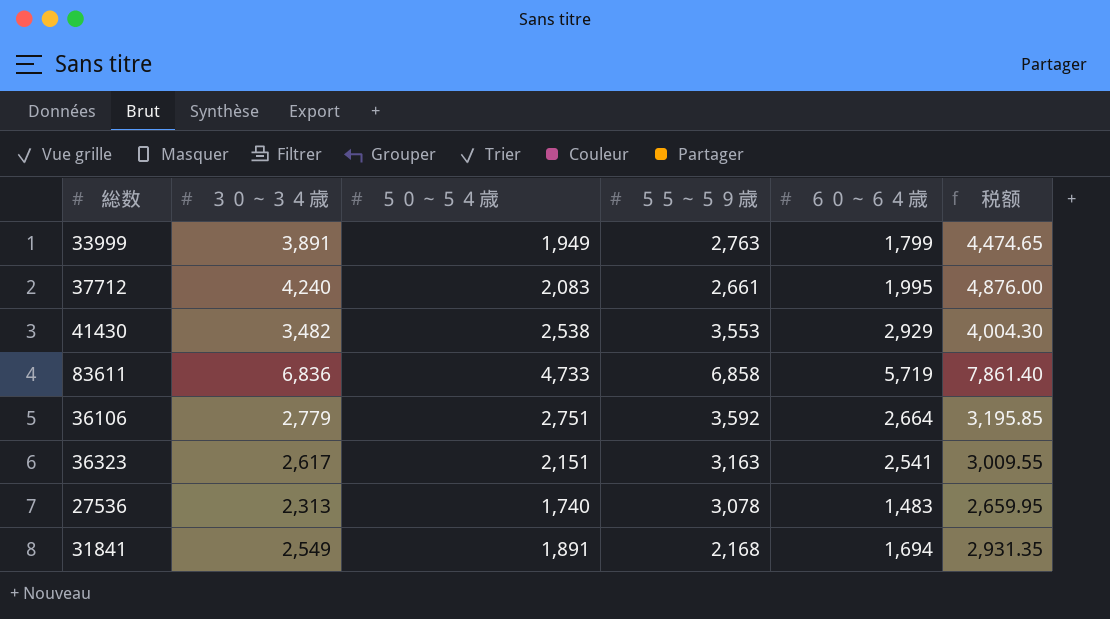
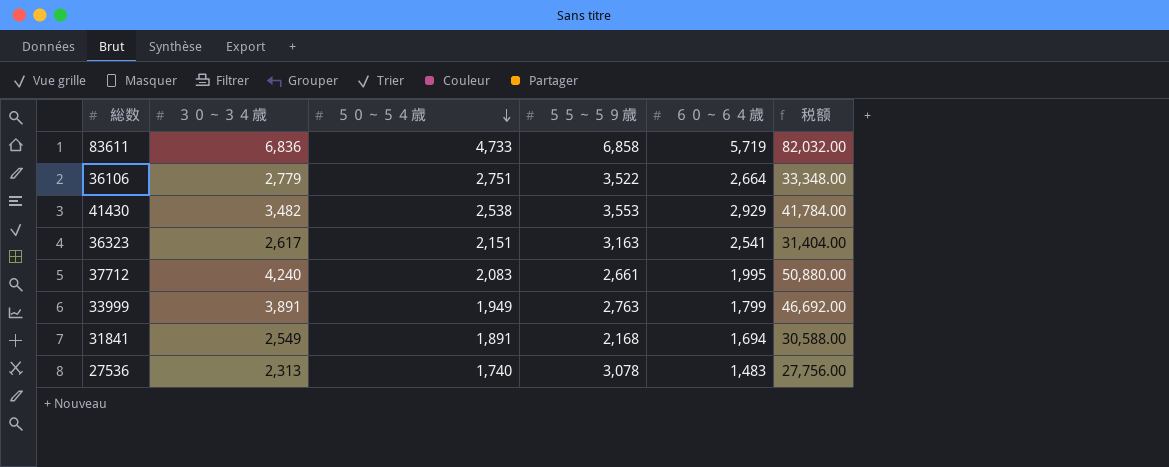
row order: none -> ５０～５４歳 descending
column 税额 | formula: [３０～３４歳] * 1.15 -> [３０～３４歳] * 12
36106 | ５５～５９歳: 3,592 -> 3,522

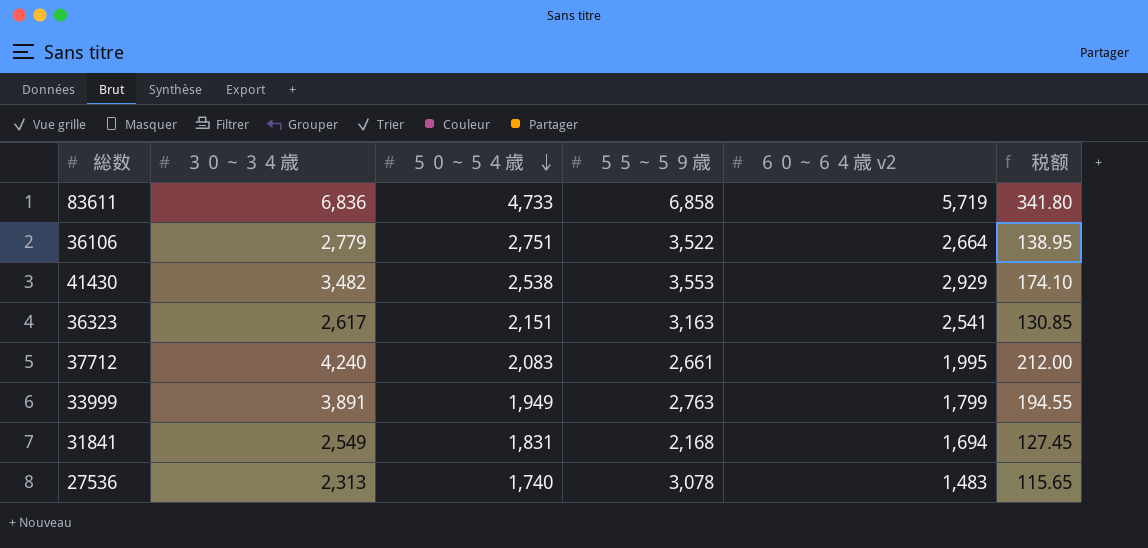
column name: ６０～６４歳 -> ６０～６４歳 v2
column 税额 | formula: [３０～３４歳] * 12 -> [３０～３４歳] * 0.05
31841 | ５０～５４歳: 1,891 -> 1,831

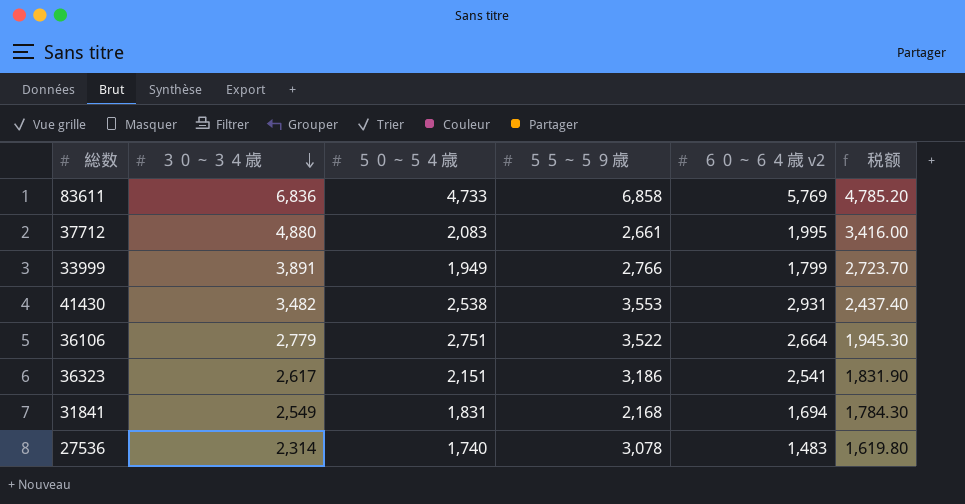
row order: ５０～５４歳 descending -> ３０～３４歳 descending
column 税额 | formula: [３０～３４歳] * 0.05 -> [３０～３４歳] * 0.7
83611 | ６０～６４歳 v2: 5,719 -> 5,769
37712 | ３０～３４歳: 4,240 -> 4,880
33999 | ５５～５９歳: 2,763 -> 2,766
41430 | ６０～６４歳 v2: 2,929 -> 2,931
36323 | ５５～５９歳: 3,163 -> 3,186
27536 | ３０～３４歳: 2,313 -> 2,314

